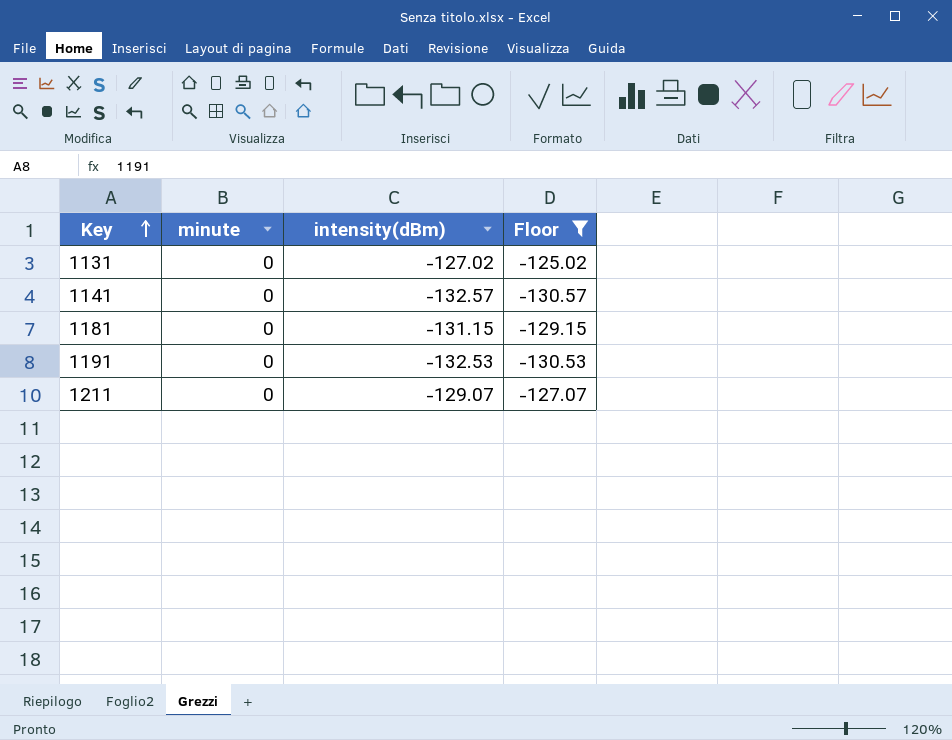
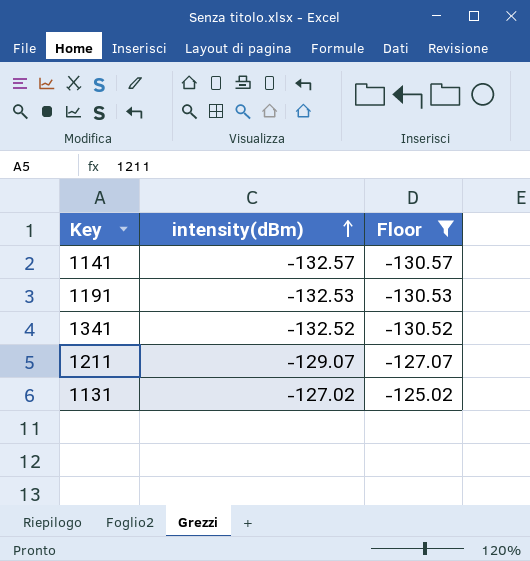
row order: Key ascending -> intensity(dBm) ascending
column minute | position: 2 -> none
row 1181: 0 | -131.15 | -129.15 -> none
row 1341: none -> -132.52 | -130.52

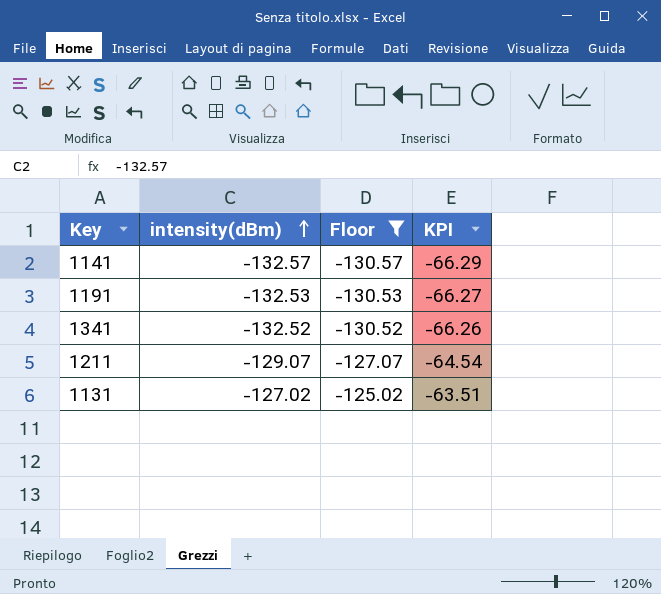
column KPI | formula: none -> [intensity(dBm)] * 0.5

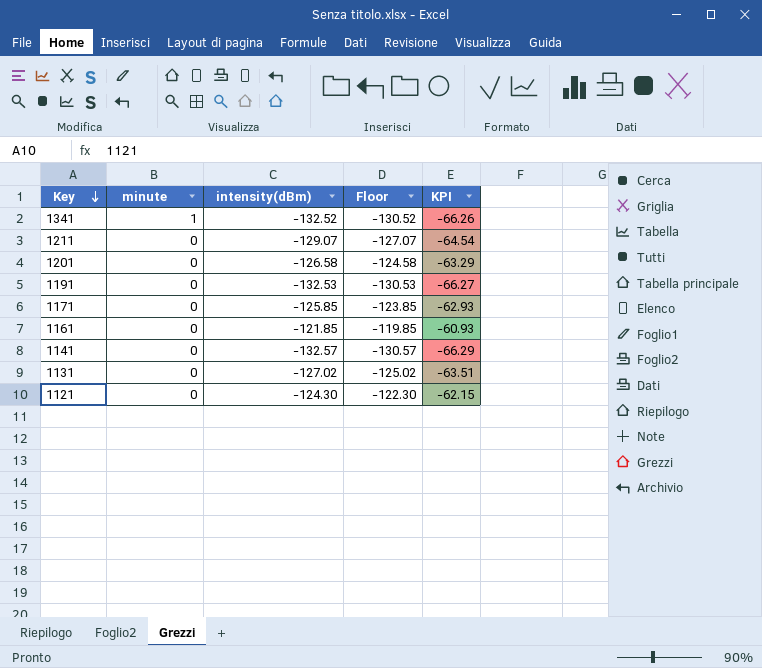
filter: Floor <= -125.02 -> none
row order: intensity(dBm) ascending -> Key descending
column minute | position: none -> 2

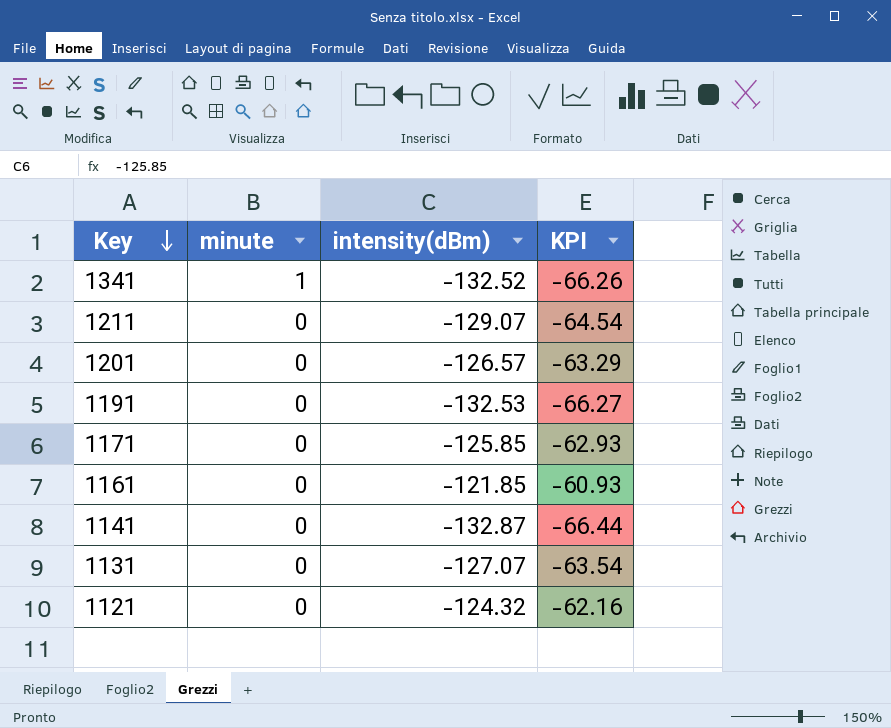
column Floor | formula: [intensity(dBm)] + 2 -> none
1201 | intensity(dBm): -126.58 -> -126.57
1141 | intensity(dBm): -132.57 -> -132.87
1141 | KPI: -66.29 -> -66.44
1131 | intensity(dBm): -127.02 -> -127.07
1131 | KPI: -63.51 -> -63.54
1121 | intensity(dBm): -124.30 -> -124.32
1121 | KPI: -62.15 -> -62.16

